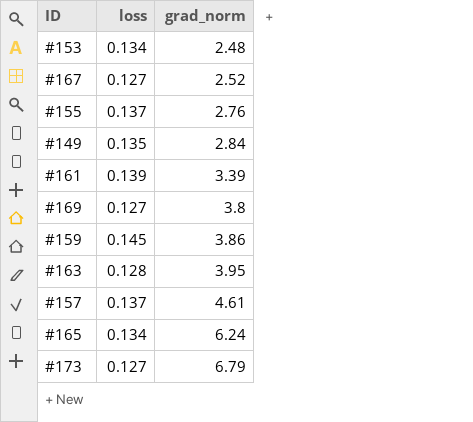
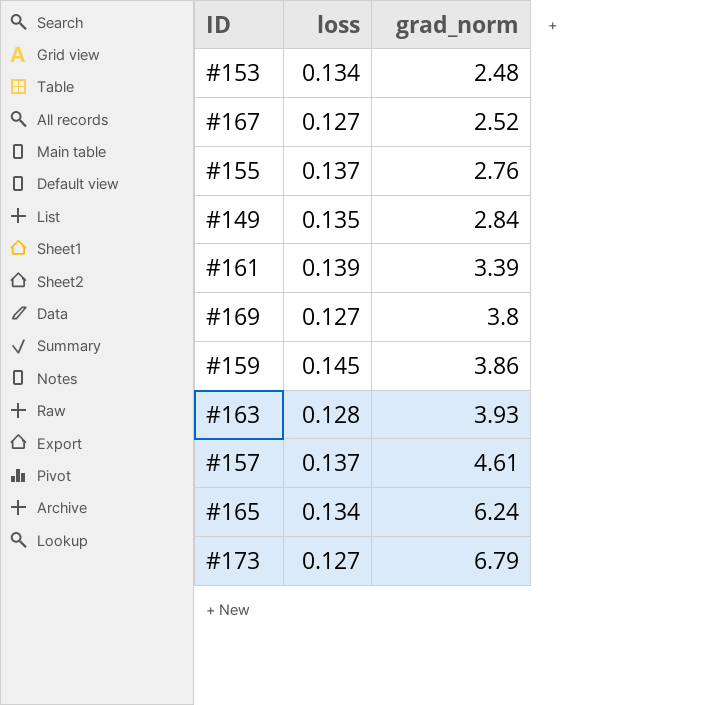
#163 | grad_norm: 3.95 -> 3.93

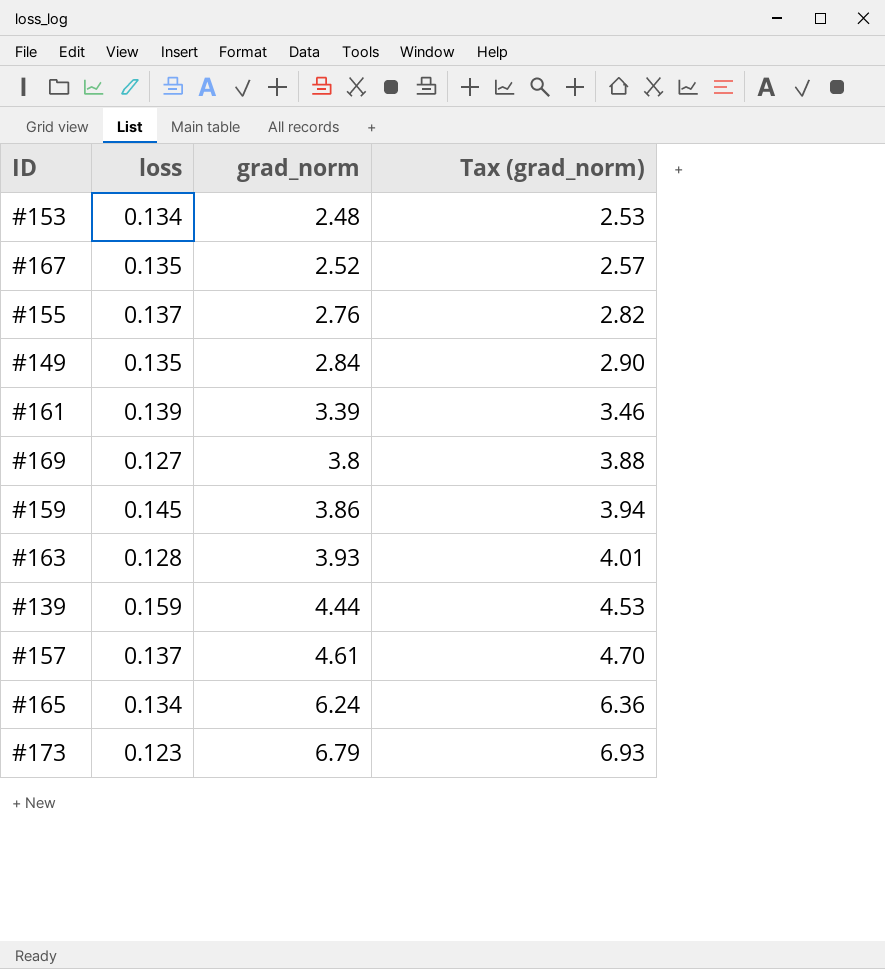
column Tax (grad_norm) | formula: none -> [grad_norm] * 1.02
#167 | loss: 0.127 -> 0.135
row #139: none -> 0.159 | 4.44 | 4.53
#173 | loss: 0.127 -> 0.123

